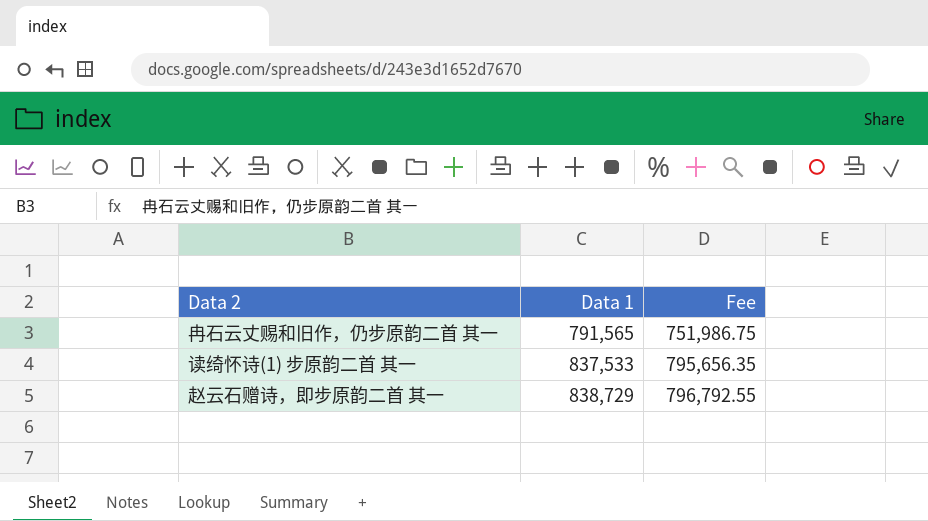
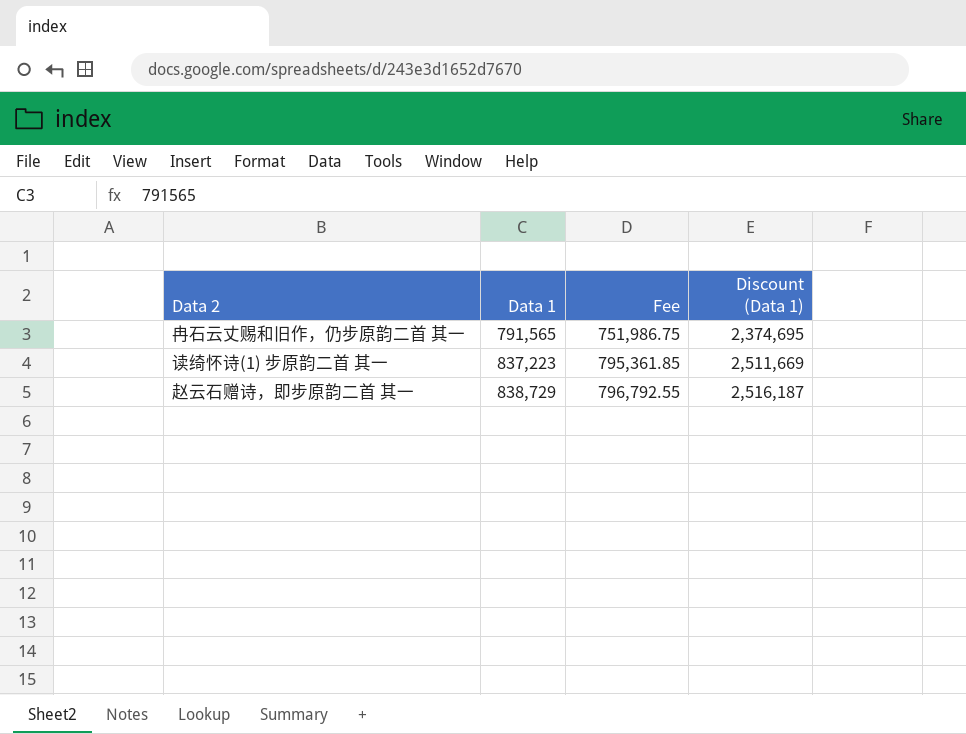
column Discount (Data 1) | formula: none -> [Data 1] * 3
读绮怀诗(1) 步原韵二首 其一 | Data 1: 837,533 -> 837,223
读绮怀诗(1) 步原韵二首 其一 | Fee: 795,656.35 -> 795,361.85

